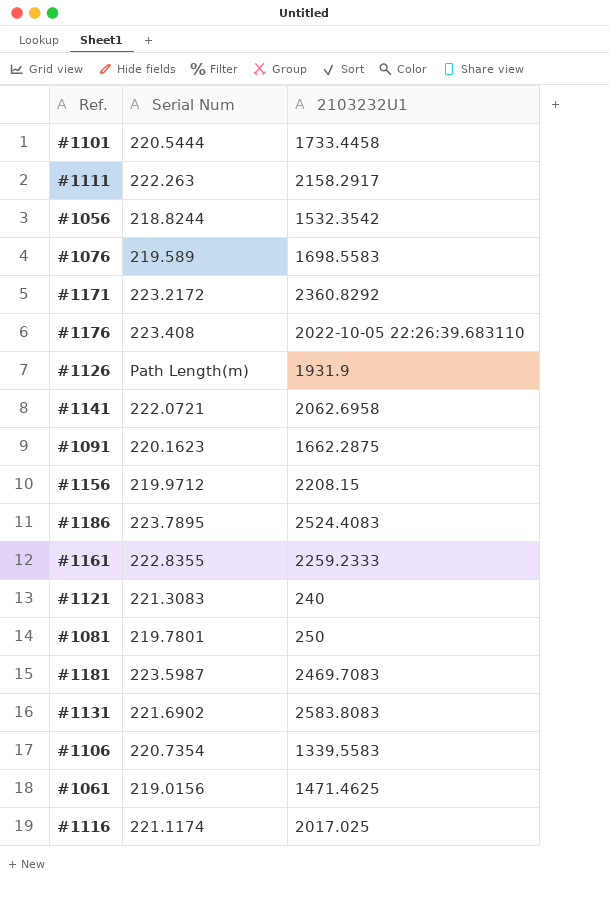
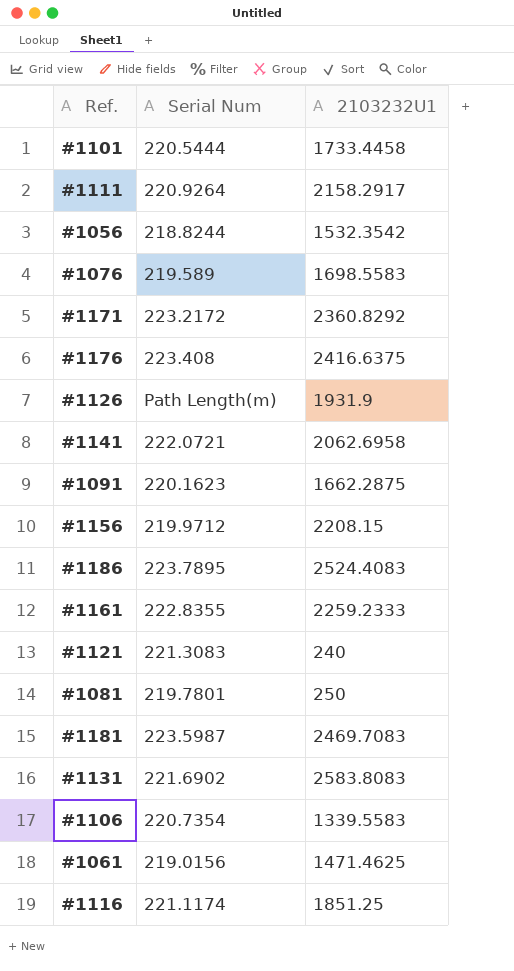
#1111 | Serial Num: 222.263 -> 220.9264
#1176 | 2103232U1: 2022-10-05 22:26:39.683110 -> 2416.6375
#1116 | 2103232U1: 2017.025 -> 1851.25

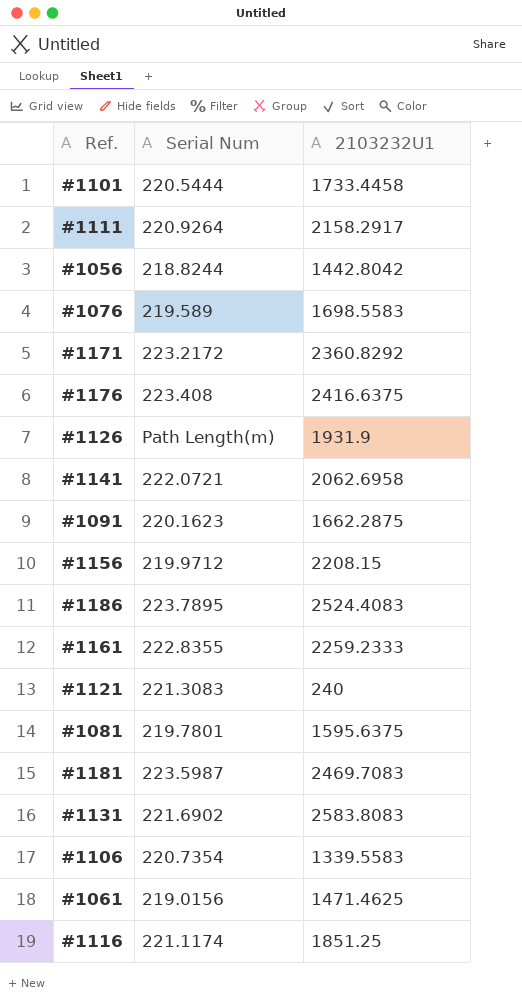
#1056 | 2103232U1: 1532.3542 -> 1442.8042
#1081 | 2103232U1: 250 -> 1595.6375

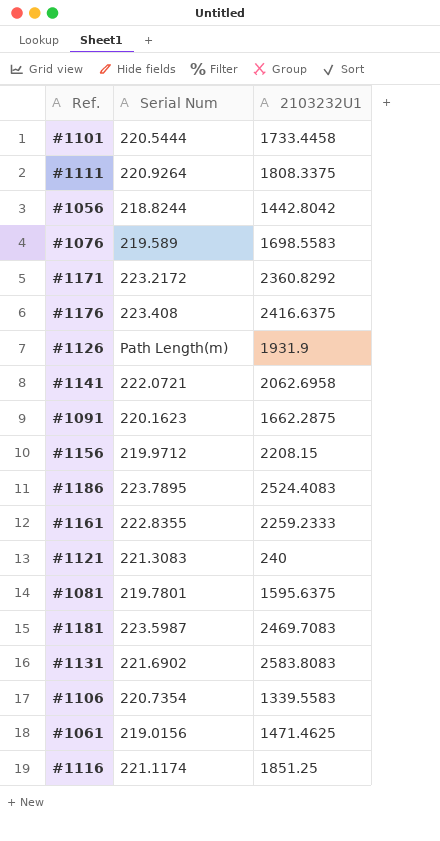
#1111 | 2103232U1: 2158.2917 -> 1808.3375

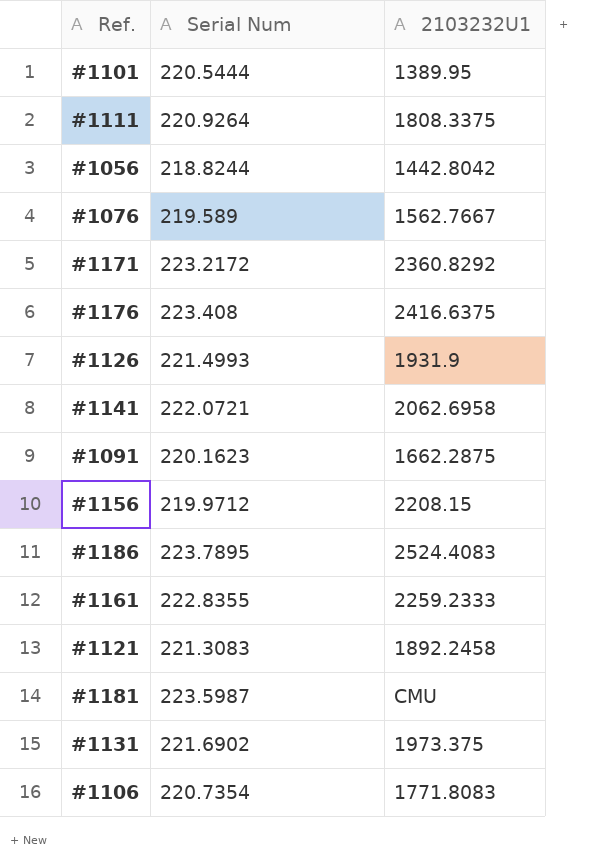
row #1081: 219.7801 | 1595.6375 -> none
row #1061: 219.0156 | 1471.4625 -> none
row #1116: 221.1174 | 1851.25 -> none
#1101 | 2103232U1: 1733.4458 -> 1389.95
#1076 | 2103232U1: 1698.5583 -> 1562.7667
#1126 | Serial Num: Path Length(m) -> 221.4993
#1121 | 2103232U1: 240 -> 1892.2458
#1181 | 2103232U1: 2469.7083 -> CMU
#1131 | 2103232U1: 2583.8083 -> 1973.375
#1106 | 2103232U1: 1339.5583 -> 1771.8083

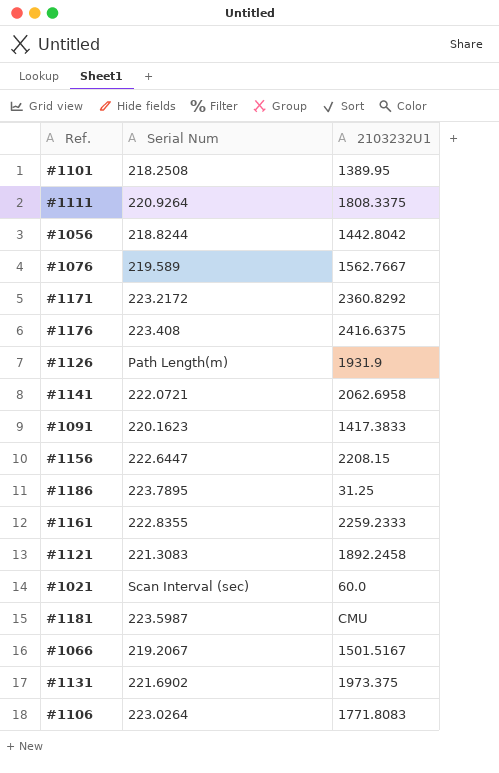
#1101 | Serial Num: 220.5444 -> 218.2508
#1126 | Serial Num: 221.4993 -> Path Length(m)
#1091 | 2103232U1: 1662.2875 -> 1417.3833
#1156 | Serial Num: 219.9712 -> 222.6447
#1186 | 2103232U1: 2524.4083 -> 31.25
row #1021: none -> Scan Interval (sec) | 60.0
row #1066: none -> 219.2067 | 1501.5167
#1106 | Serial Num: 220.7354 -> 223.0264

